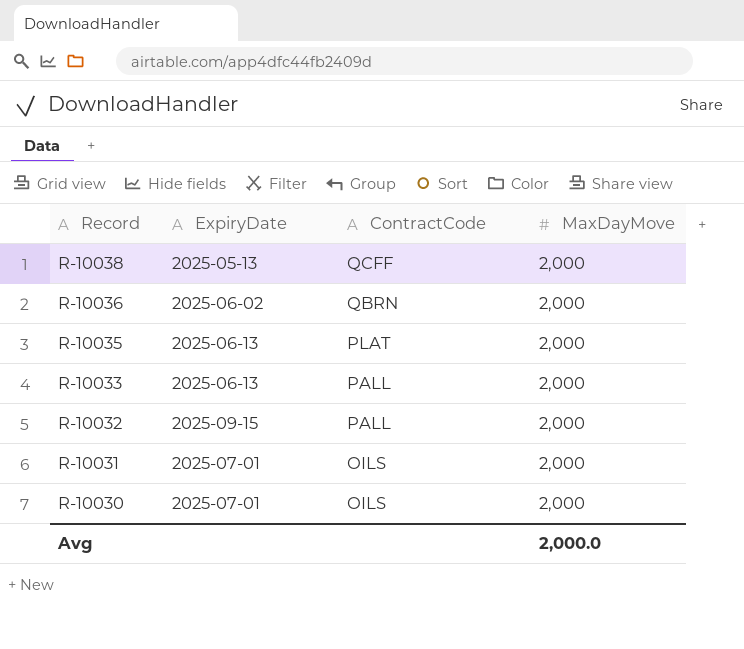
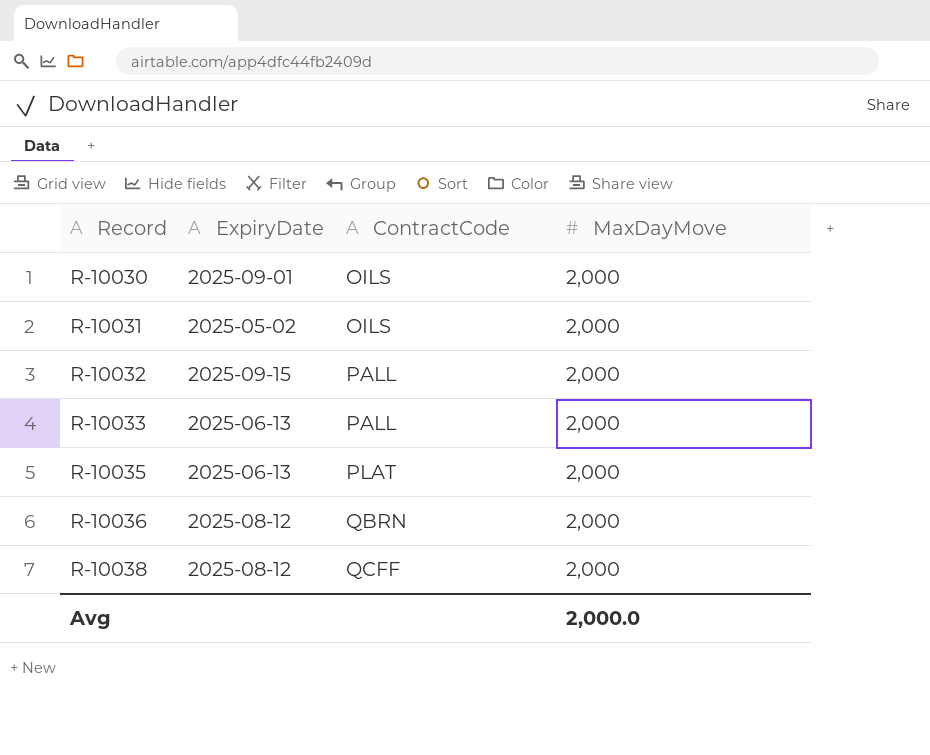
row order: Record descending -> Record ascending
R-10030 | ExpiryDate: 2025-07-01 -> 2025-09-01
R-10031 | ExpiryDate: 2025-07-01 -> 2025-05-02
R-10036 | ExpiryDate: 2025-06-02 -> 2025-08-12
R-10038 | ExpiryDate: 2025-05-13 -> 2025-08-12

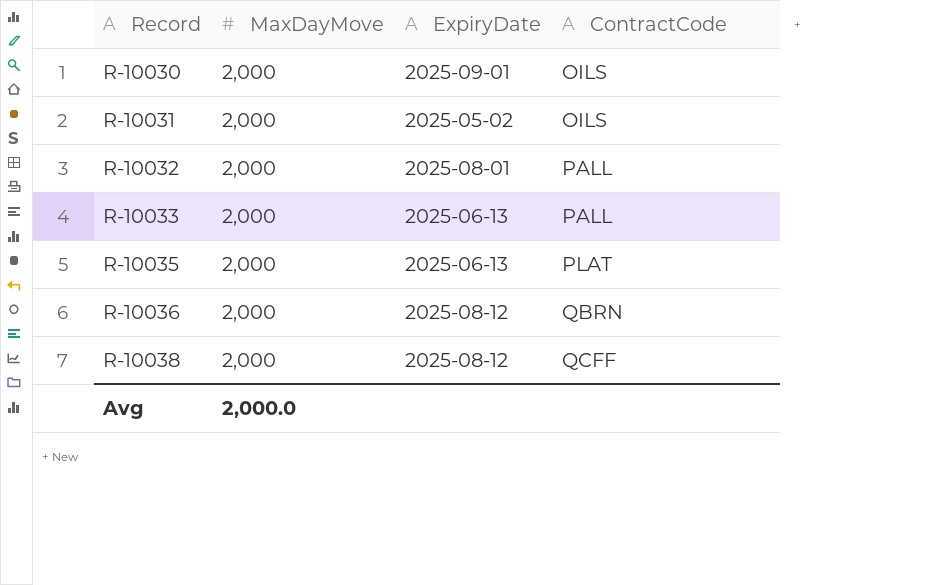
column MaxDayMove | position: 4 -> 2
R-10032 | ExpiryDate: 2025-09-15 -> 2025-08-01

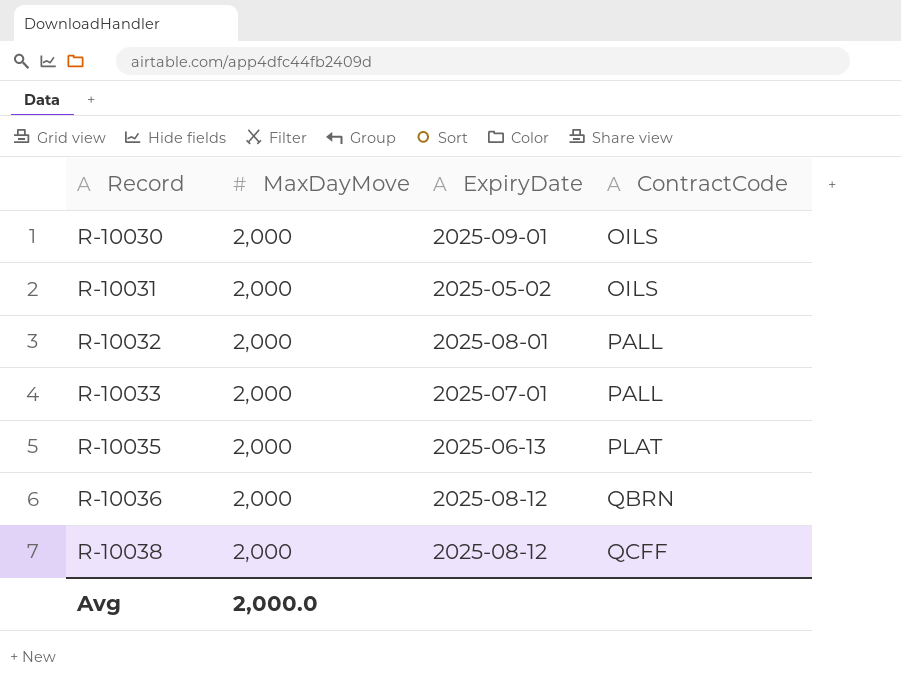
R-10033 | ExpiryDate: 2025-06-13 -> 2025-07-01

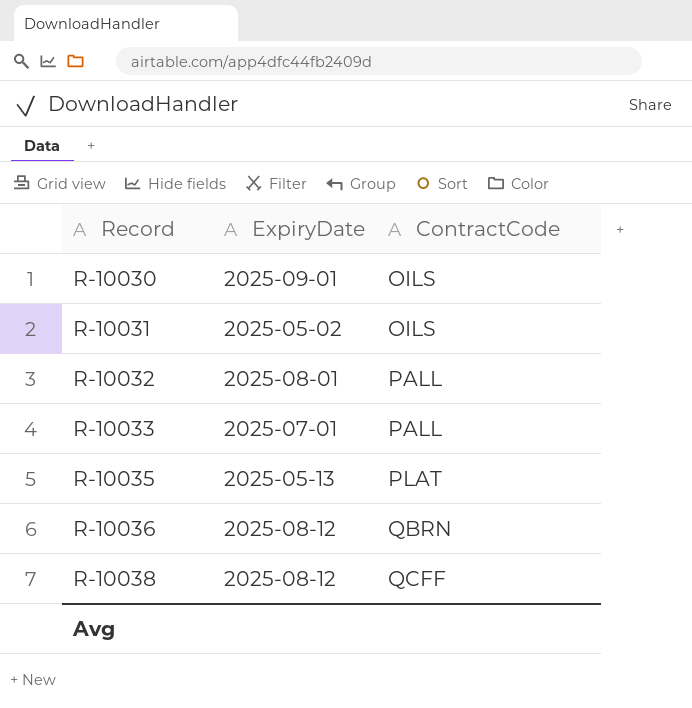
column MaxDayMove | position: 2 -> none
R-10035 | ExpiryDate: 2025-06-13 -> 2025-05-13

